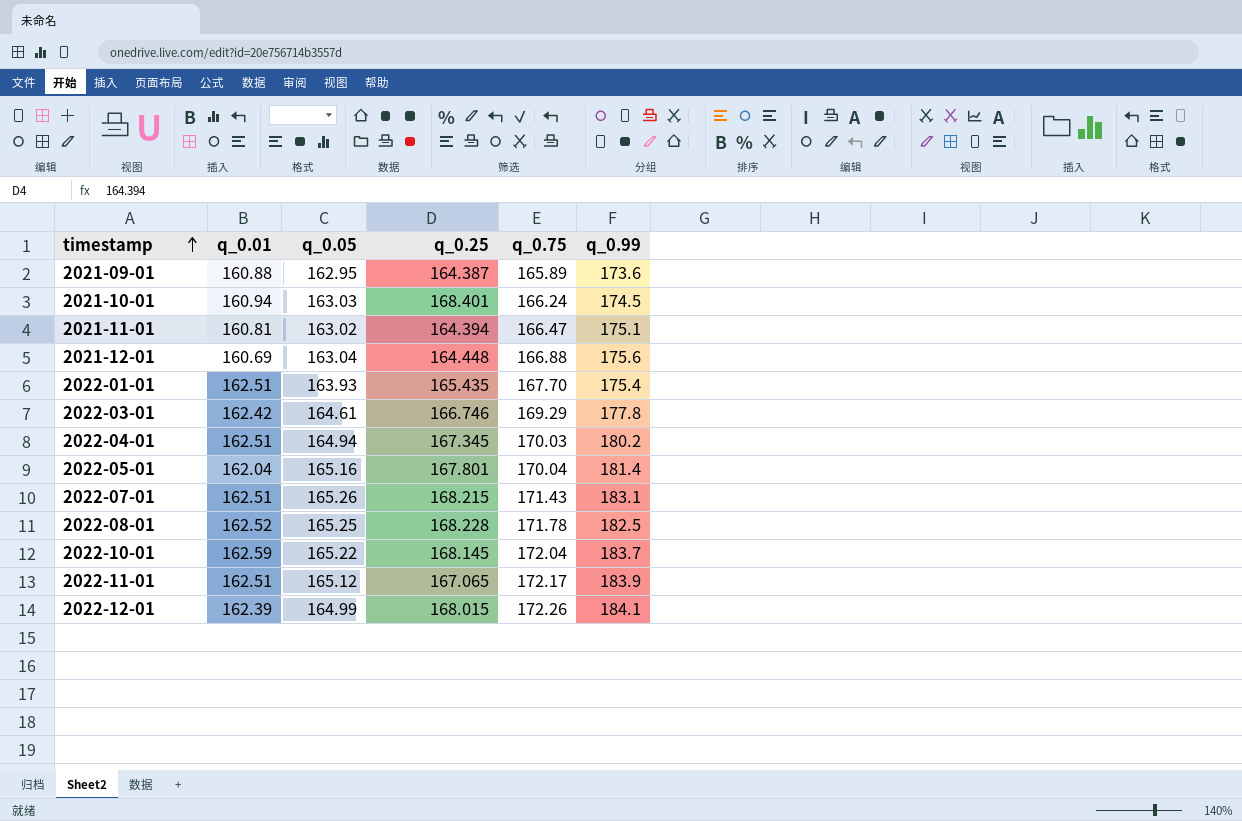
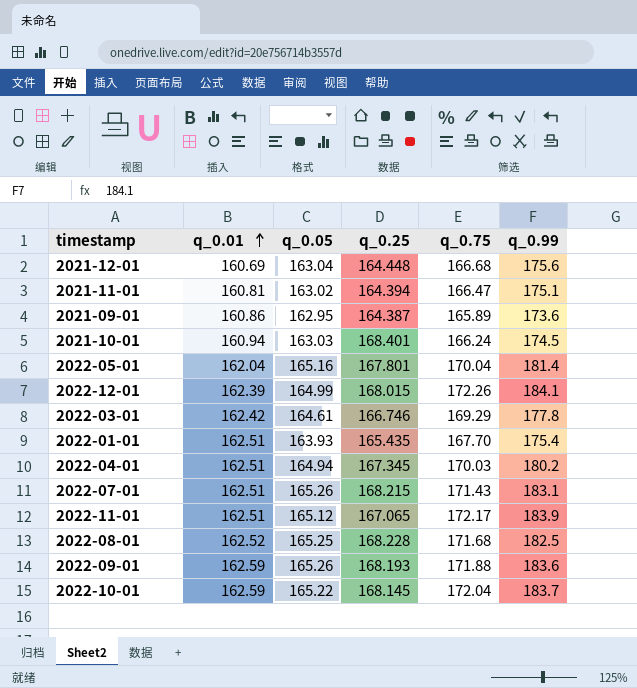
row order: timestamp ascending -> q_0.01 ascending
2021-12-01 | q_0.75: 166.88 -> 166.68
2021-09-01 | q_0.01: 160.88 -> 160.86
2022-08-01 | q_0.75: 171.78 -> 171.68
row 2022-09-01: none -> 162.59 | 165.26 | 168.193 | 171.88 | 183.6

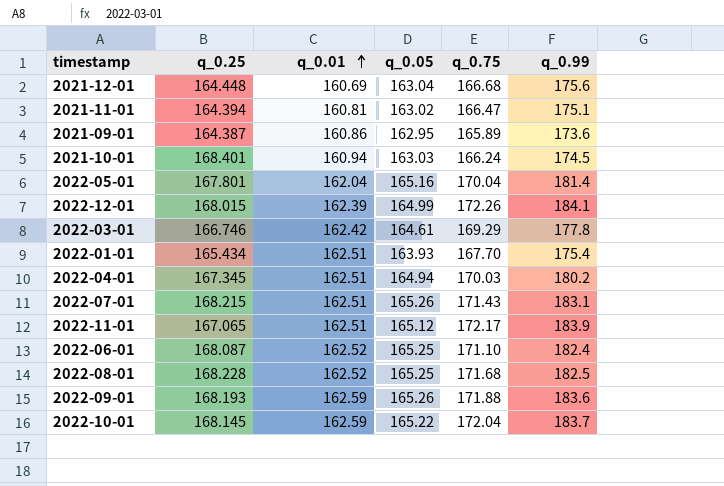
column q_0.25 | position: 4 -> 2
2022-01-01 | q_0.25: 165.435 -> 165.434
row 2022-06-01: none -> 168.087 | 162.52 | 165.25 | 171.10 | 182.4

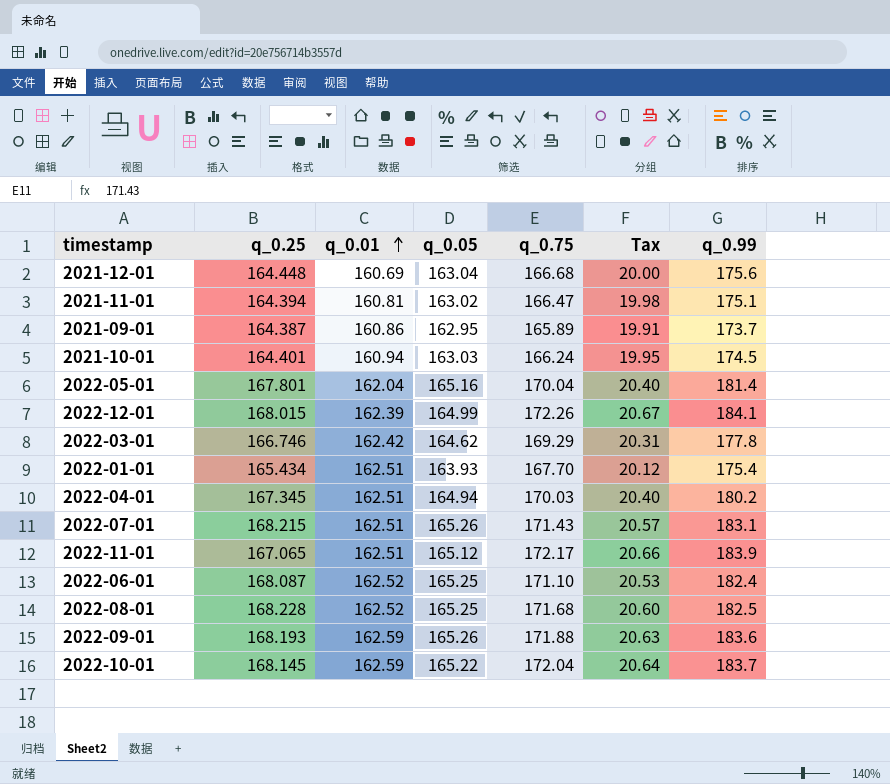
column Tax | formula: none -> [q_0.75] * 0.12
2021-09-01 | q_0.99: 173.6 -> 173.7
2021-10-01 | q_0.25: 168.401 -> 164.401
2022-03-01 | q_0.05: 164.61 -> 164.62

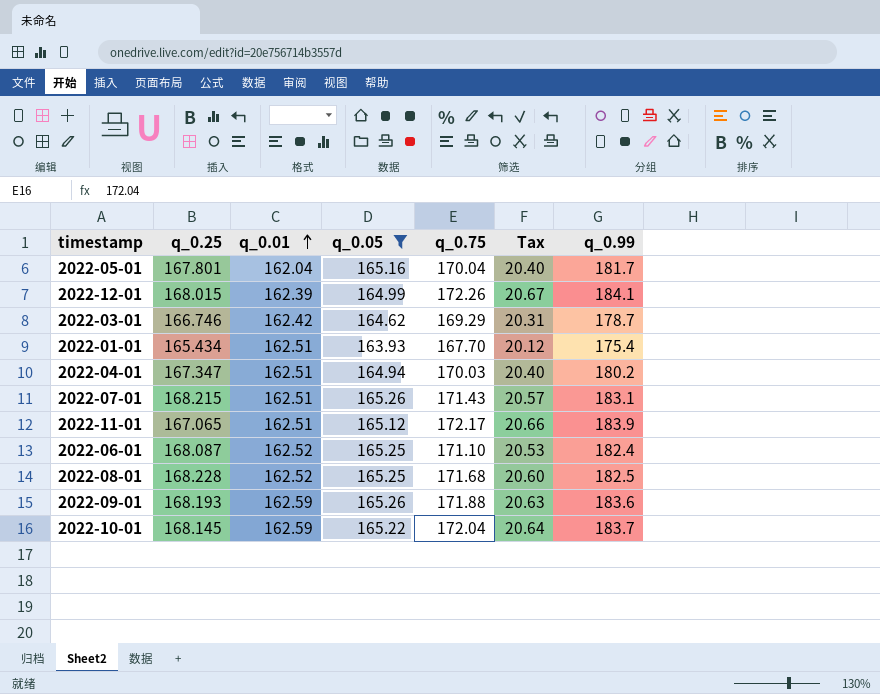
filter: none -> q_0.05 >= 163.93
2022-05-01 | q_0.99: 181.4 -> 181.7
2022-03-01 | q_0.99: 177.8 -> 178.7
2022-04-01 | q_0.25: 167.345 -> 167.347

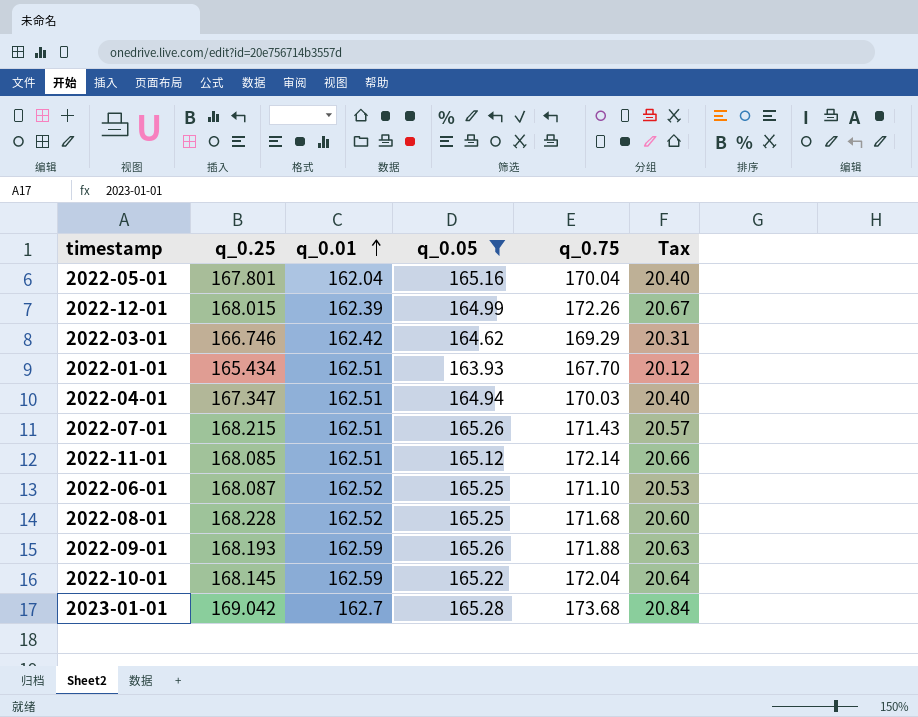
column q_0.99 | position: 7 -> none
2022-11-01 | q_0.25: 167.065 -> 168.085
2022-11-01 | q_0.75: 172.17 -> 172.14
row 2023-01-01: none -> 169.042 | 162.7 | 165.28 | 173.68 | 20.84

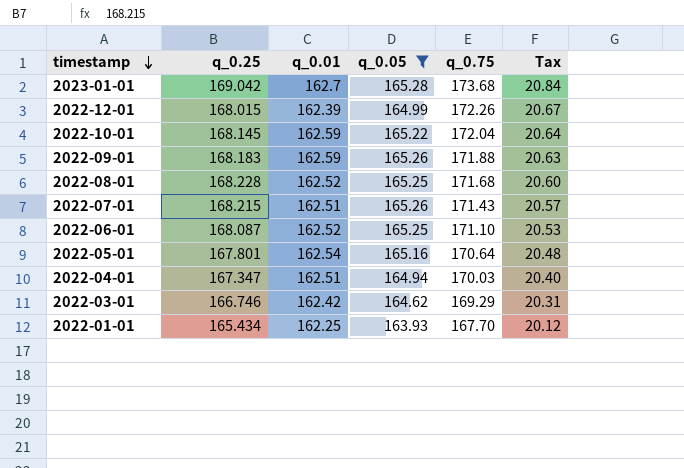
row order: q_0.01 ascending -> timestamp descending
row 2022-11-01: 168.085 | 162.51 | 165.12 | 172.14 | 20.66 -> none
2022-09-01 | q_0.25: 168.193 -> 168.183
2022-05-01 | q_0.01: 162.04 -> 162.54
2022-05-01 | q_0.75: 170.04 -> 170.64
2022-05-01 | Tax: 20.40 -> 20.48
2022-01-01 | q_0.01: 162.51 -> 162.25

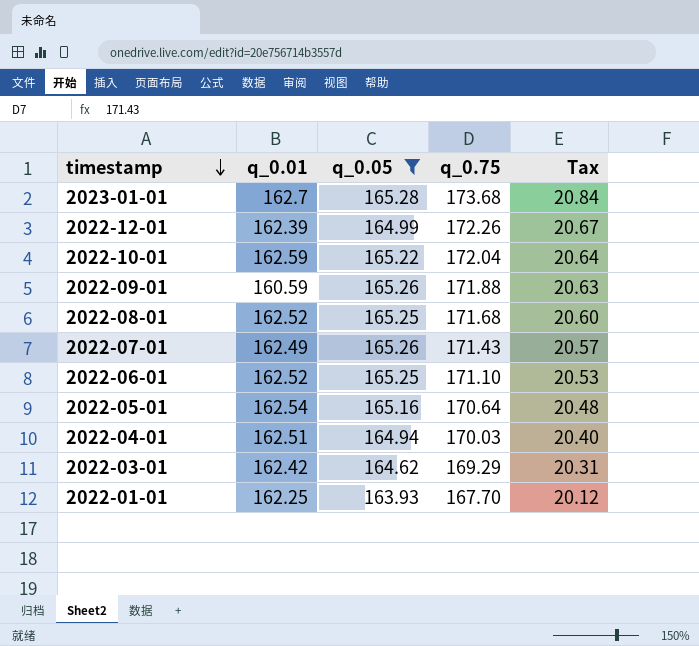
column q_0.25 | position: 2 -> none
2022-09-01 | q_0.01: 162.59 -> 160.59
2022-07-01 | q_0.01: 162.51 -> 162.49

